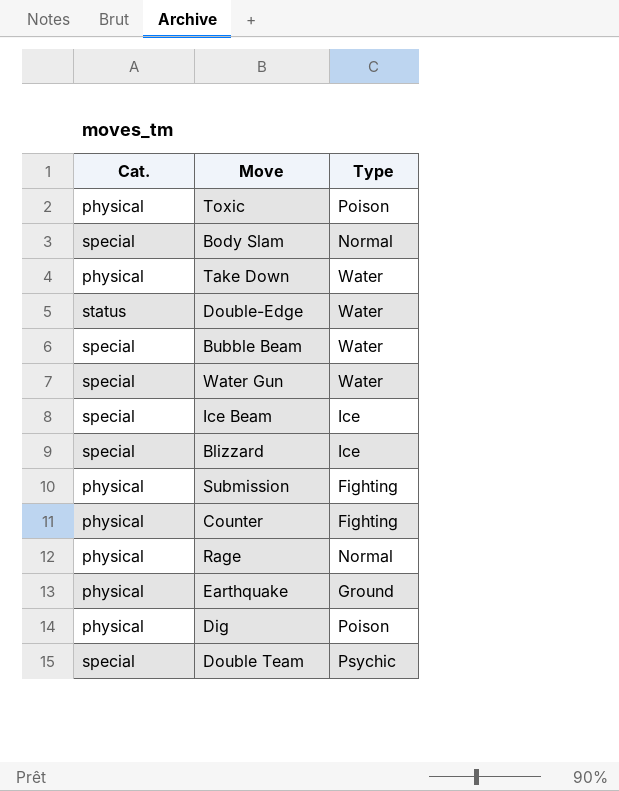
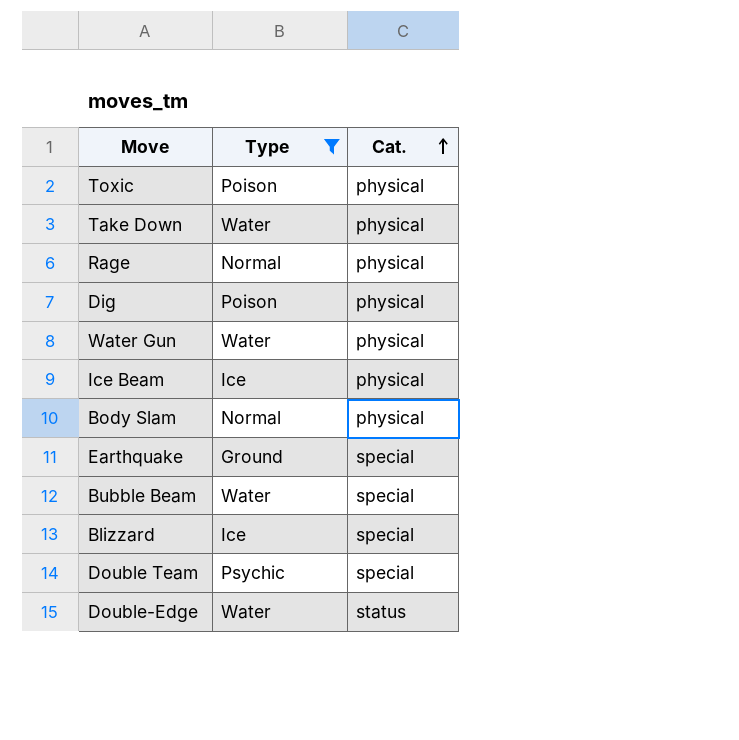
filter: none -> Type != Fighting
row order: none -> Cat. ascending
column Cat. | position: 1 -> 3
Water Gun | Cat.: special -> physical
Ice Beam | Cat.: special -> physical
Body Slam | Cat.: special -> physical
Earthquake | Cat.: physical -> special

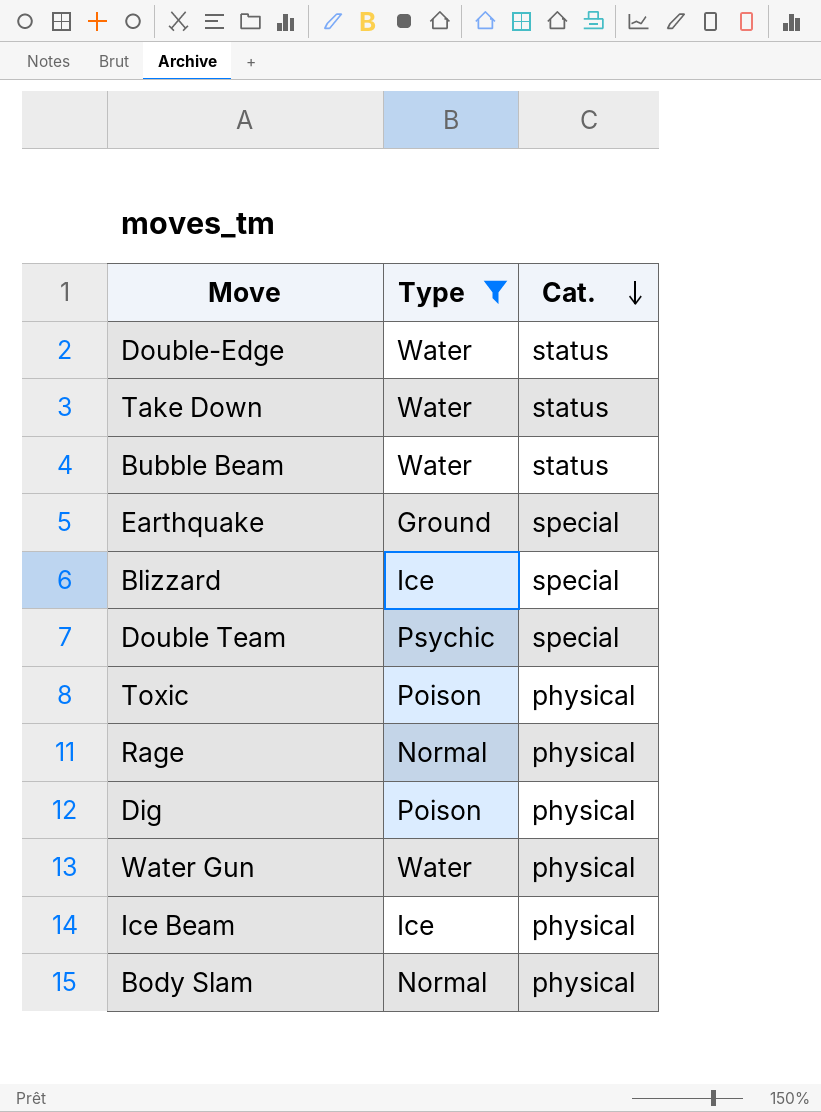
row order: Cat. ascending -> Cat. descending
Take Down | Cat.: physical -> status
Bubble Beam | Cat.: special -> status

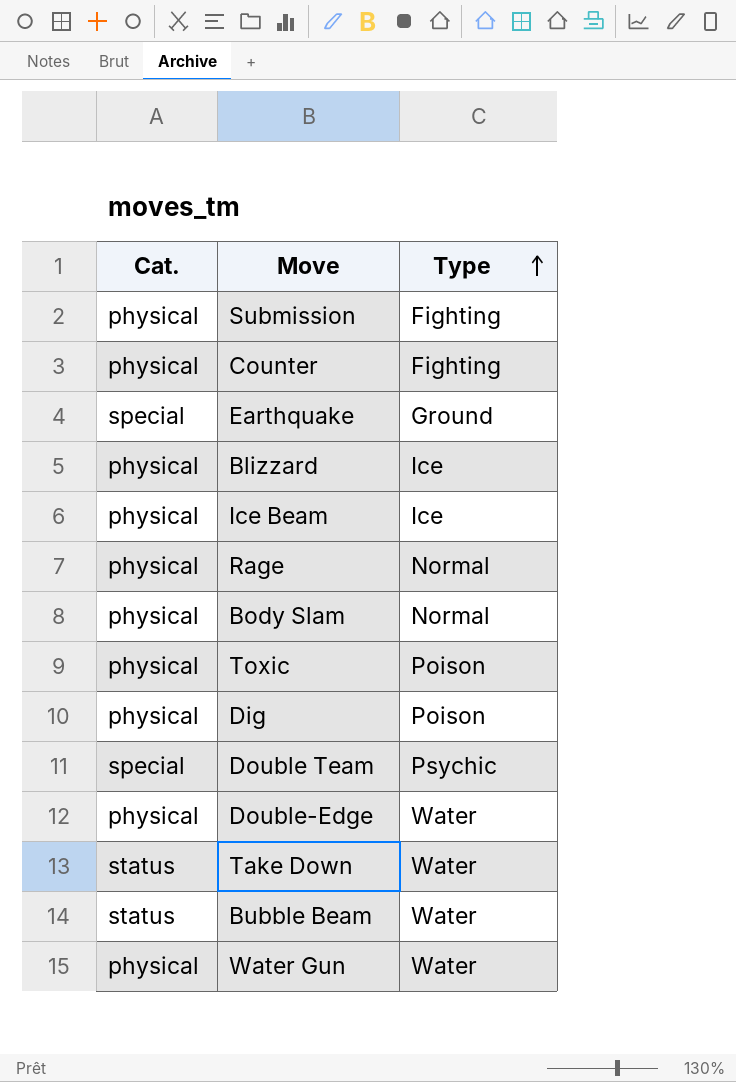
filter: Type != Fighting -> none
row order: Cat. descending -> Type ascending
column Cat. | position: 3 -> 1
Blizzard | Cat.: special -> physical
Double-Edge | Cat.: status -> physical

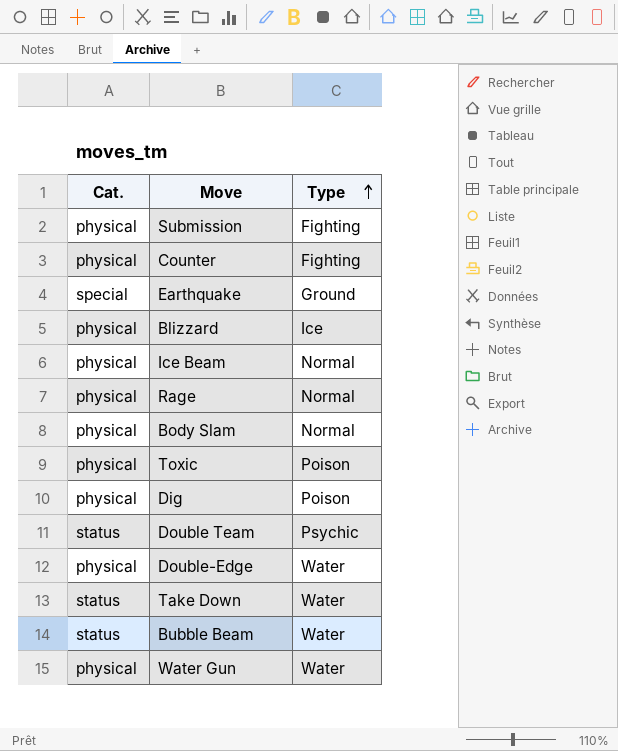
Ice Beam | Type: Ice -> Normal
Double Team | Cat.: special -> status

